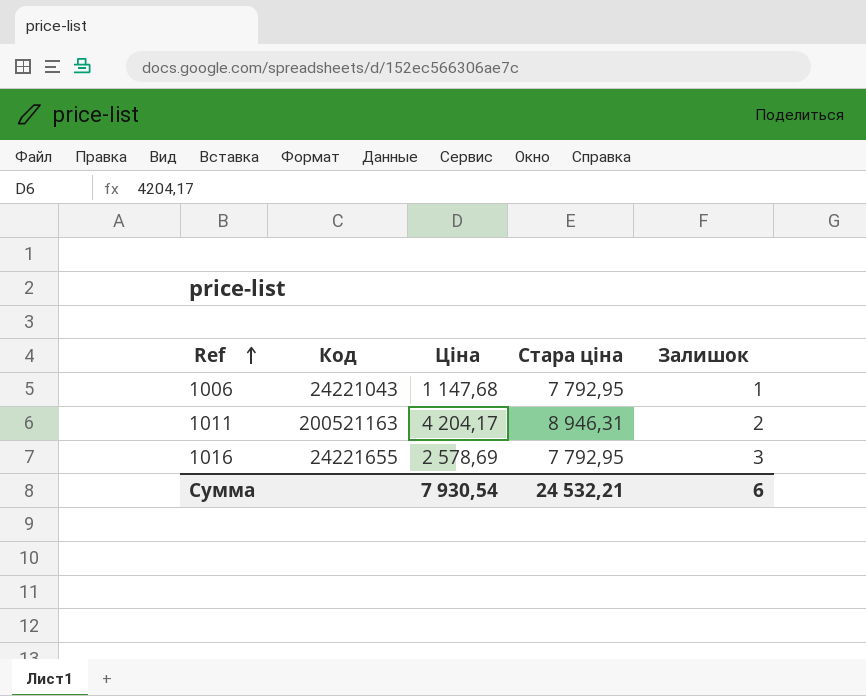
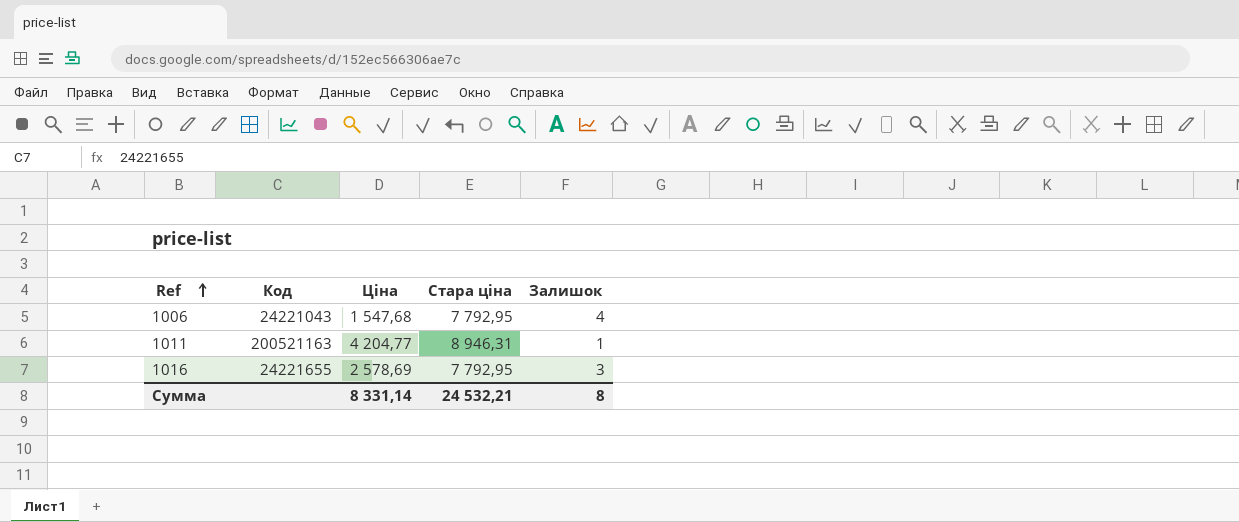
1006 | Ціна: 1 147,68 -> 1 547,68
1006 | Залишок: 1 -> 4
1011 | Ціна: 4 204,17 -> 4 204,77
1011 | Залишок: 2 -> 1
Сумма | Ціна: 7 930,54 -> 8 331,14
Сумма | Залишок: 6 -> 8

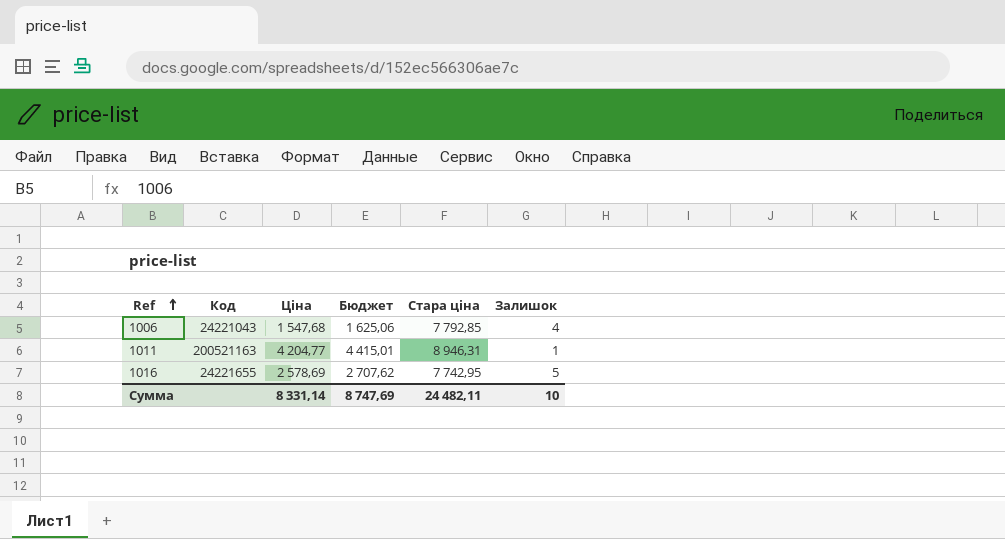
column Бюджет | formula: none -> [Ціна] * 1,05
1006 | Стара ціна: 7 792,95 -> 7 792,85
1016 | Стара ціна: 7 792,95 -> 7 742,95
1016 | Залишок: 3 -> 5
Сумма | Стара ціна: 24 532,21 -> 24 482,11
Сумма | Залишок: 8 -> 10

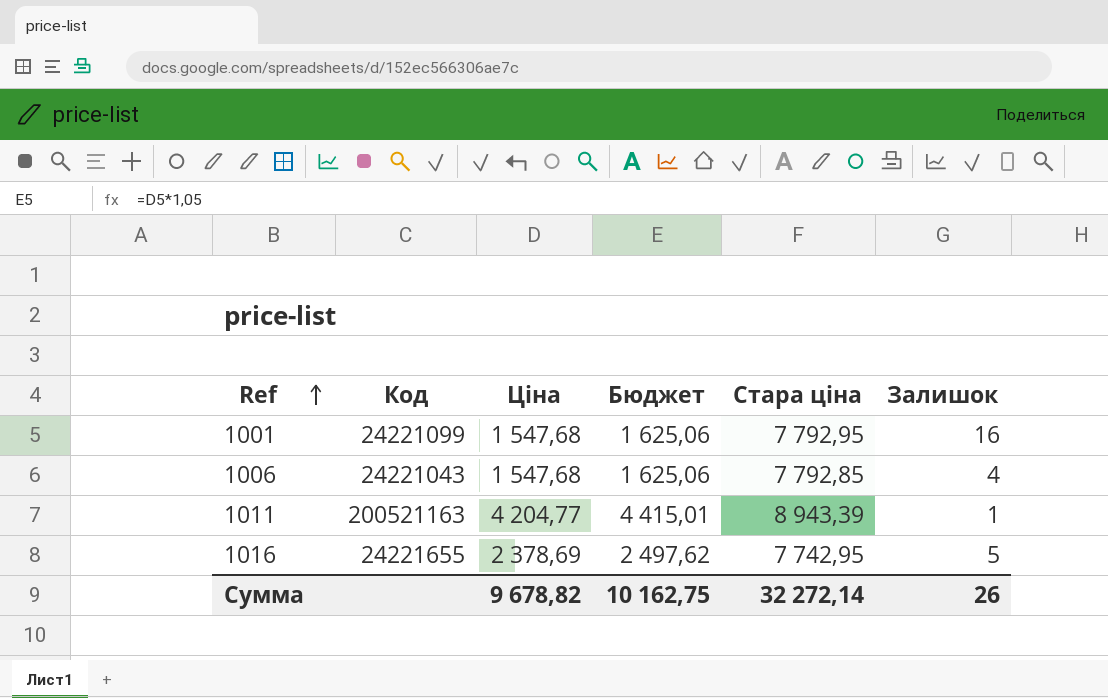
row 1001: none -> 24221099 | 1 547,68 | 1 625,06 | 7 792,95 | 16
1011 | Стара ціна: 8 946,31 -> 8 943,39
1016 | Ціна: 2 578,69 -> 2 378,69
1016 | Бюджет: 2 707,62 -> 2 497,62
Сумма | Ціна: 8 331,14 -> 9 678,82
Сумма | Бюджет: 8 747,69 -> 10 162,75
Сумма | Стара ціна: 24 482,11 -> 32 272,14
Сумма | Залишок: 10 -> 26

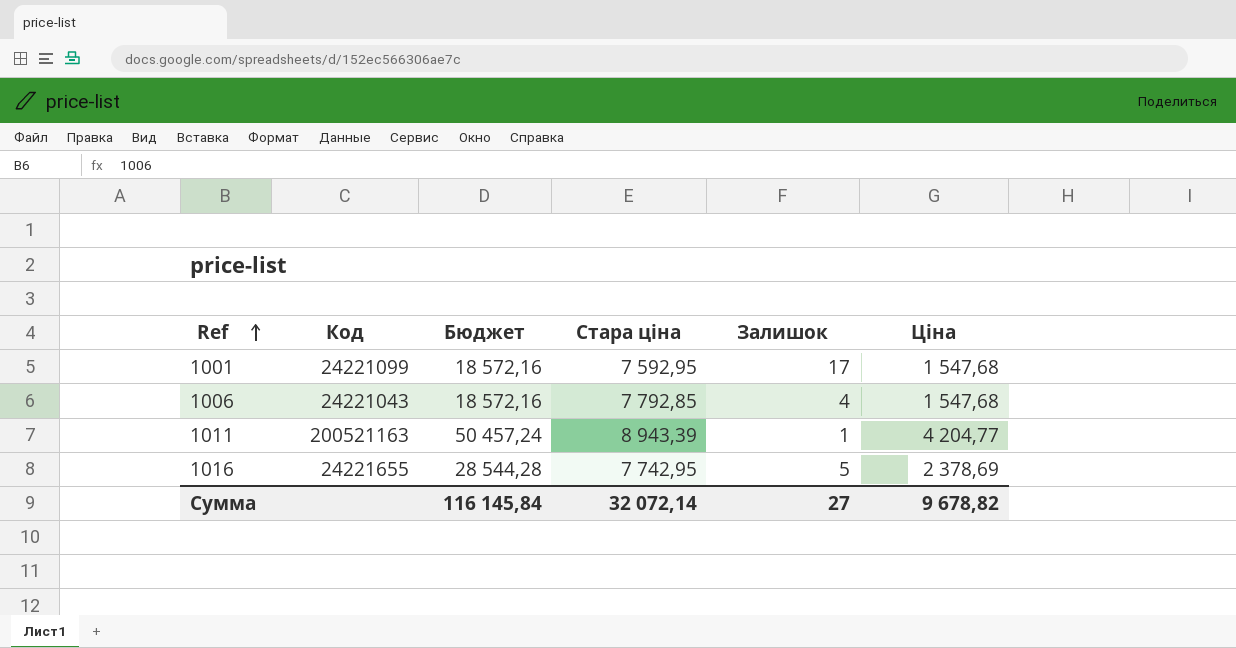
column Бюджет | formula: [Ціна] * 1,05 -> [Ціна] * 12
column Ціна | position: 3 -> 6
1001 | Стара ціна: 7 792,95 -> 7 592,95
1001 | Залишок: 16 -> 17
Сумма | Бюджет: 10 162,75 -> 116 145,84
Сумма | Стара ціна: 32 272,14 -> 32 072,14
Сумма | Залишок: 26 -> 27

